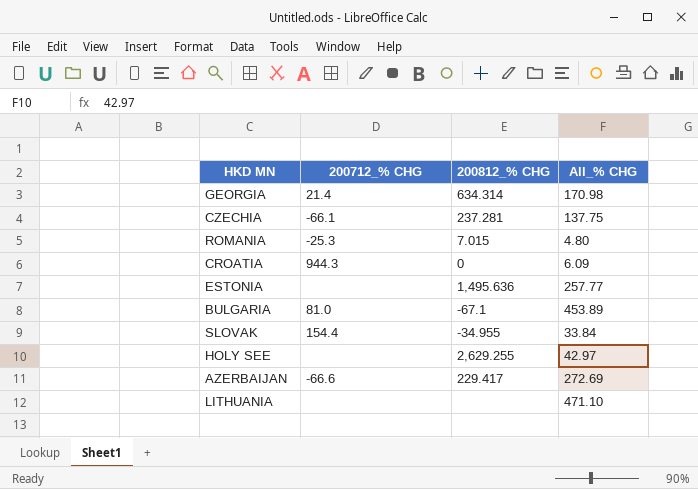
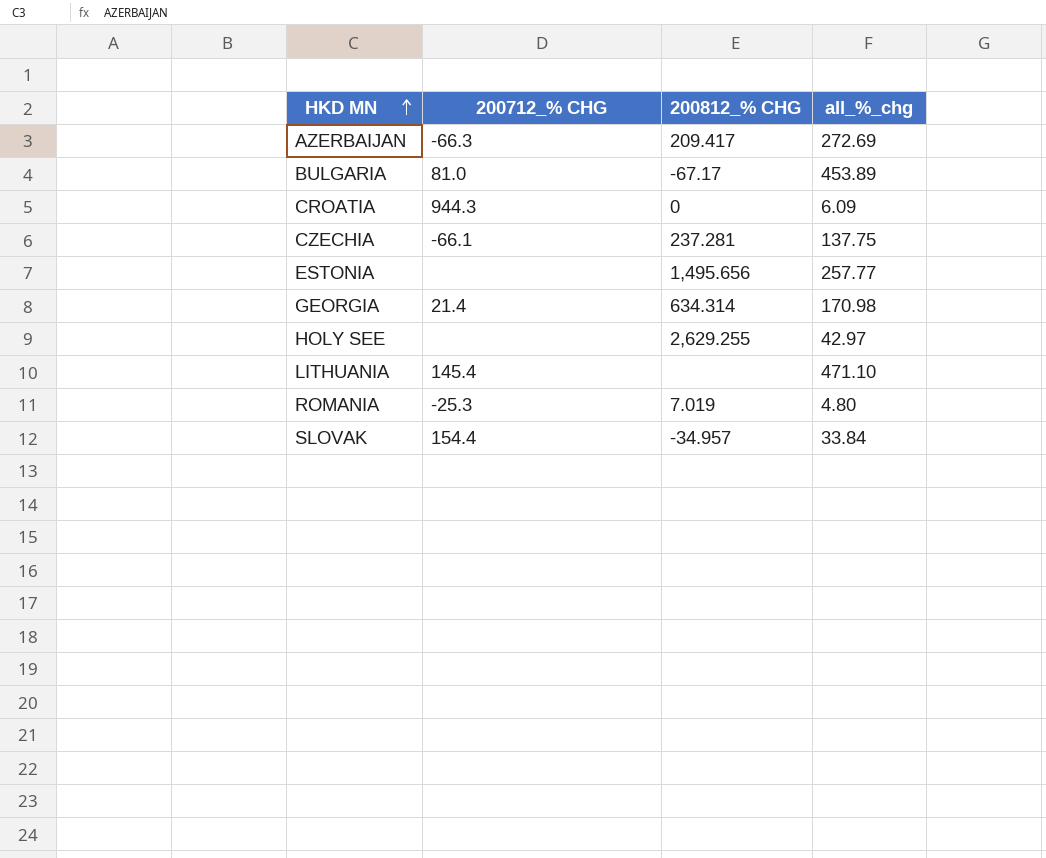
row order: none -> HKD MN ascending
column name: All_% CHG -> all_%_chg
AZERBAIJAN | 200712_% CHG: -66.6 -> -66.3
AZERBAIJAN | 200812_% CHG: 229.417 -> 209.417
BULGARIA | 200812_% CHG: -67.1 -> -67.17
ESTONIA | 200812_% CHG: 1,495.636 -> 1,495.656
LITHUANIA | 200712_% CHG: none -> 145.4
ROMANIA | 200812_% CHG: 7.015 -> 7.019
SLOVAK | 200812_% CHG: -34.955 -> -34.957

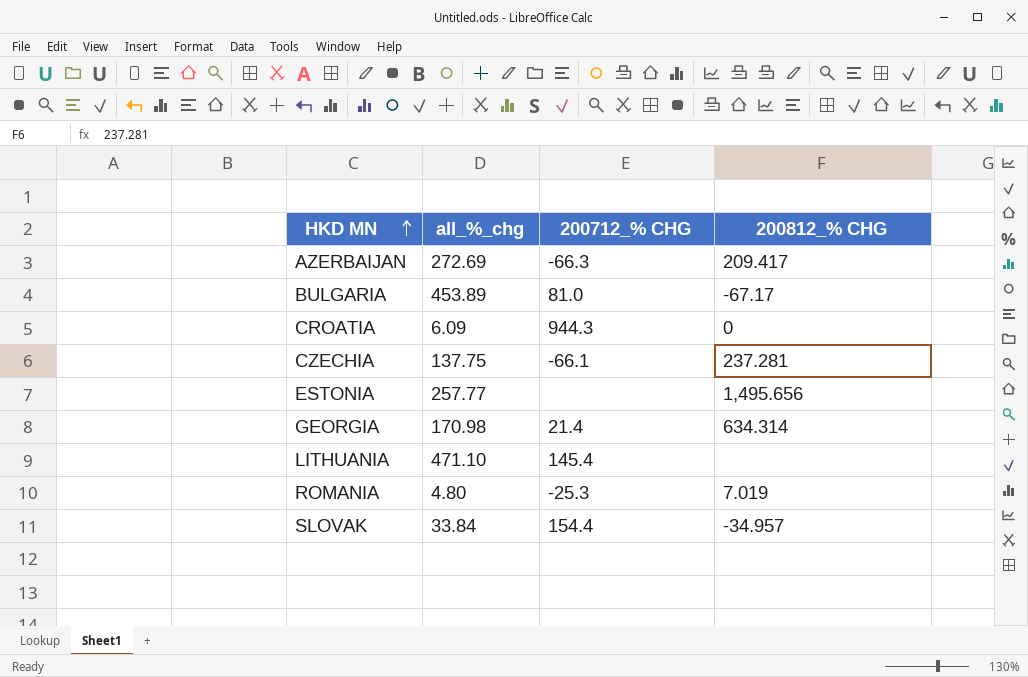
column all_%_chg | position: 4 -> 2
row HOLY SEE: none | 2,629.255 | 42.97 -> none

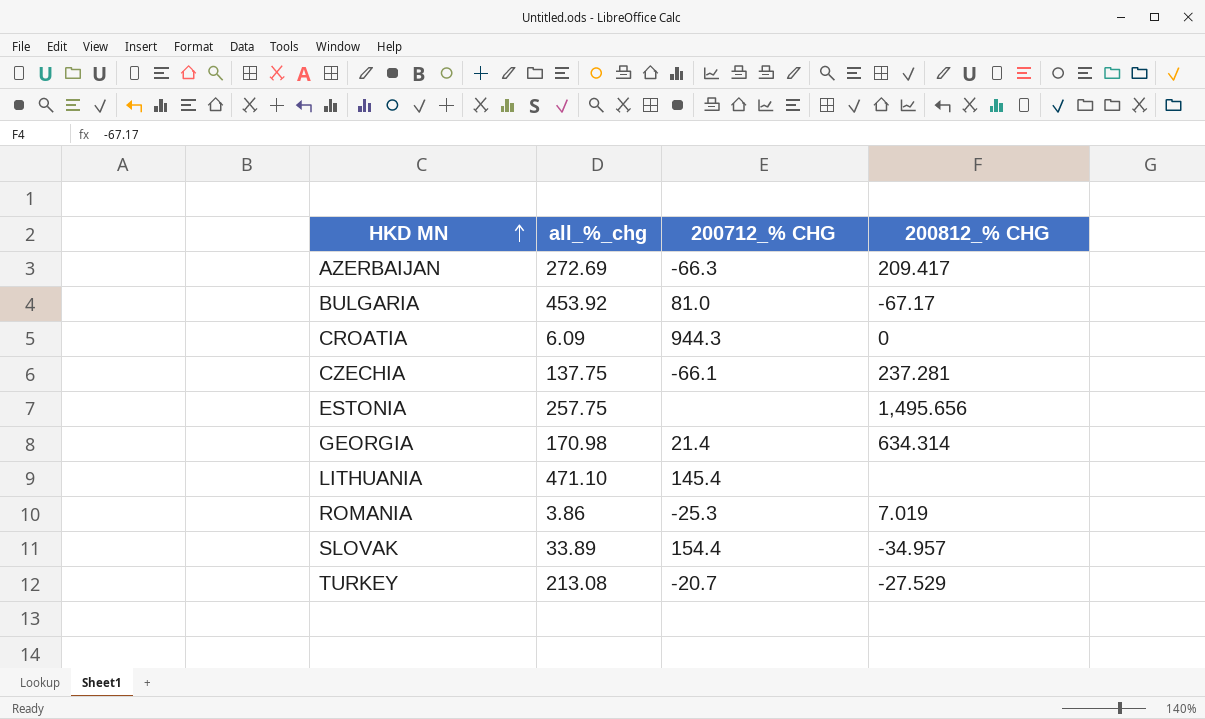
BULGARIA | all_%_chg: 453.89 -> 453.92
ESTONIA | all_%_chg: 257.77 -> 257.75
ROMANIA | all_%_chg: 4.80 -> 3.86
SLOVAK | all_%_chg: 33.84 -> 33.89
row TURKEY: none -> 213.08 | -20.7 | -27.529

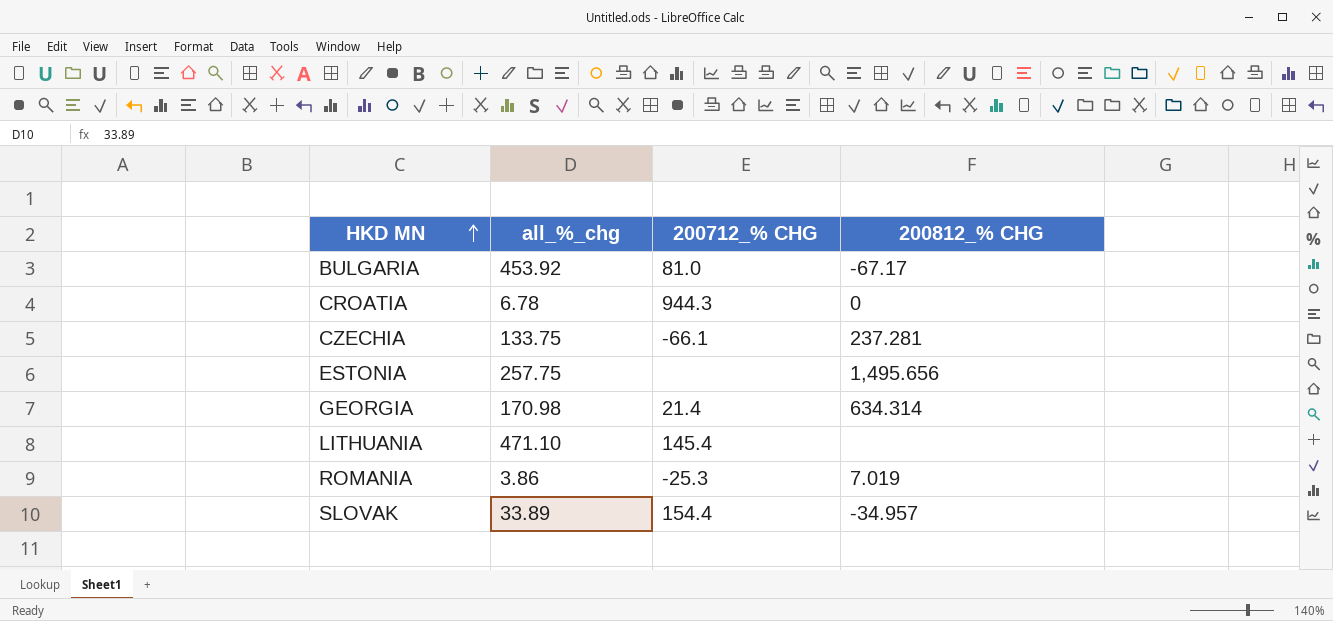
row AZERBAIJAN: 272.69 | -66.3 | 209.417 -> none
row TURKEY: 213.08 | -20.7 | -27.529 -> none
CROATIA | all_%_chg: 6.09 -> 6.78
CZECHIA | all_%_chg: 137.75 -> 133.75

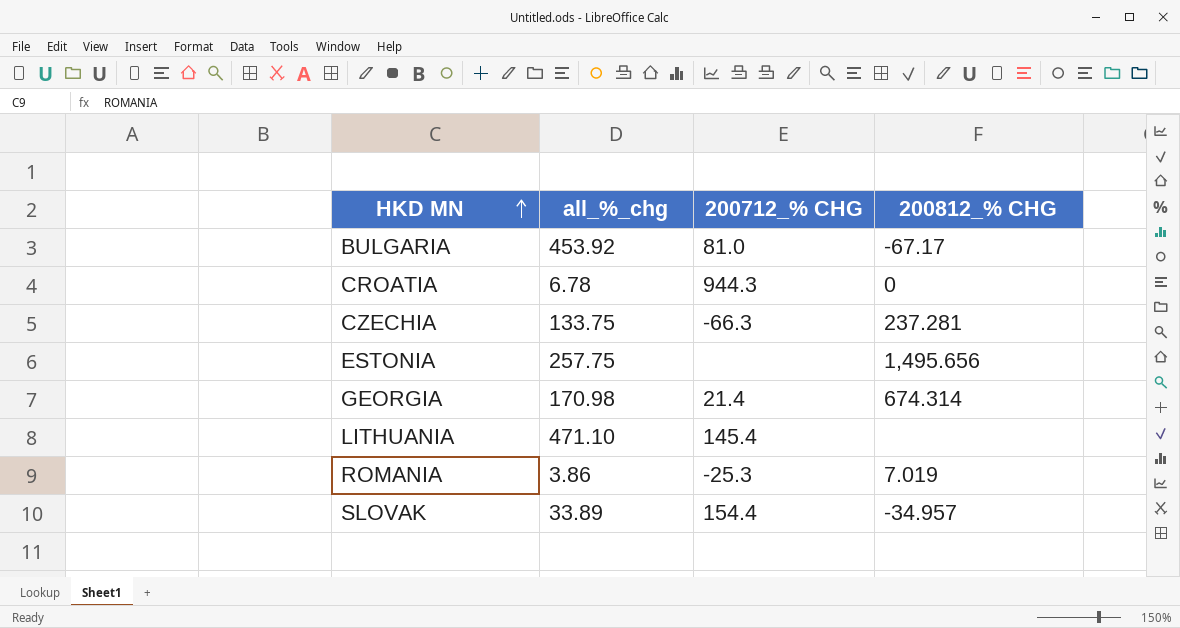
CZECHIA | 200712_% CHG: -66.1 -> -66.3
GEORGIA | 200812_% CHG: 634.314 -> 674.314

